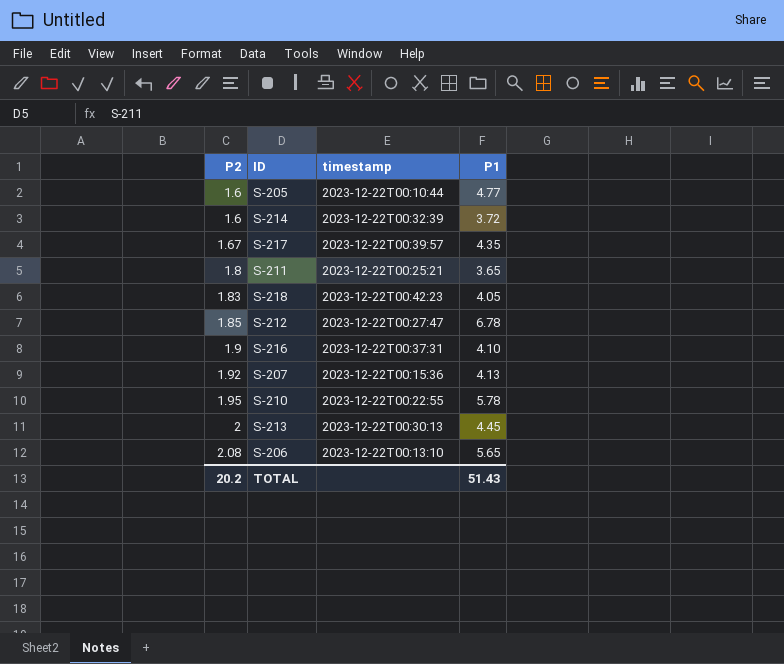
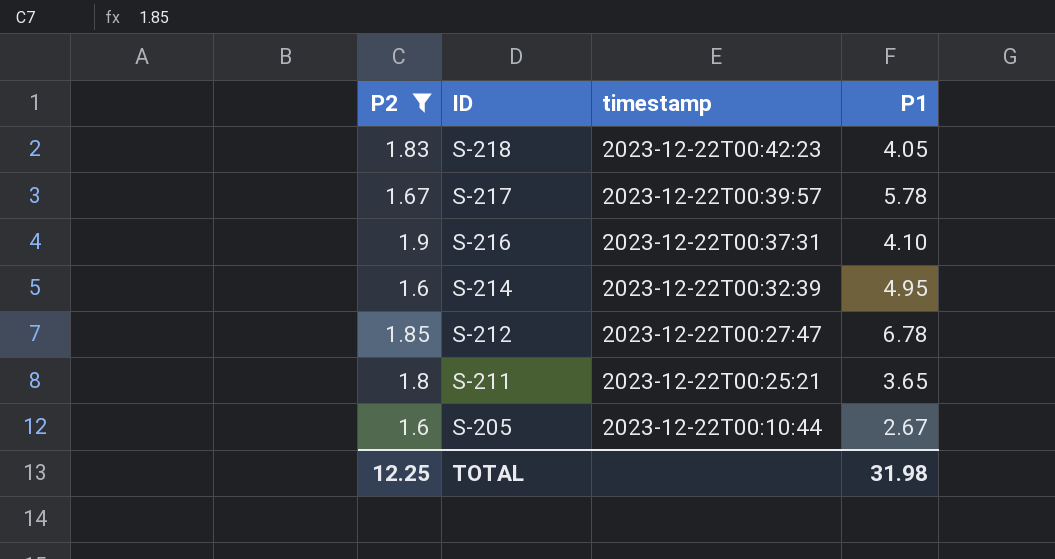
filter: none -> P2 <= 1.9
row order: P2 ascending -> ID descending
S-217 | P1: 4.35 -> 5.78
S-214 | P1: 3.72 -> 4.95
S-205 | P1: 4.77 -> 2.67
TOTAL | P2: 20.2 -> 12.25
TOTAL | P1: 51.43 -> 31.98

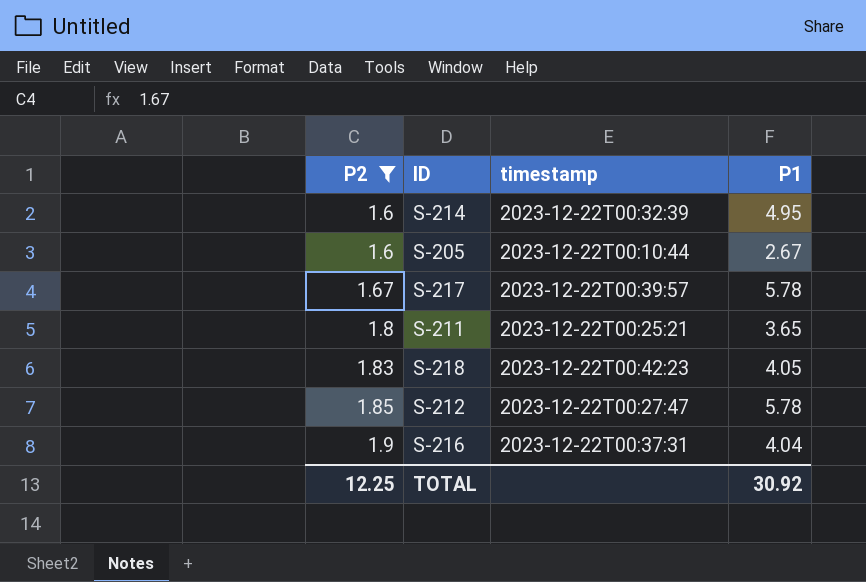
row order: ID descending -> P2 ascending
S-212 | P1: 6.78 -> 5.78
S-216 | P1: 4.10 -> 4.04
TOTAL | P1: 31.98 -> 30.92

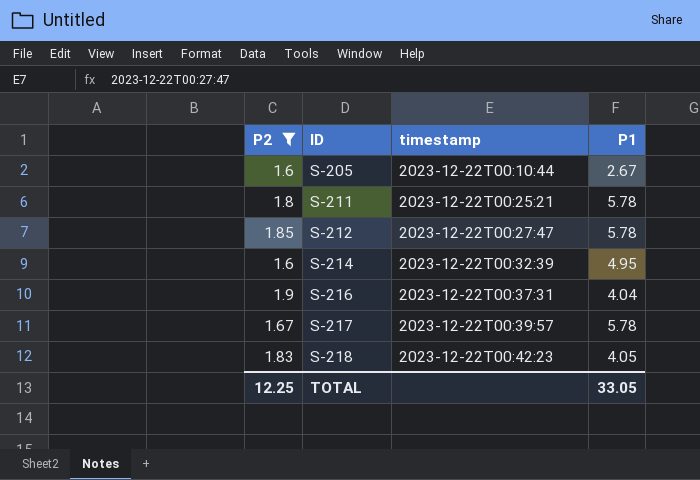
row order: P2 ascending -> ID ascending
S-211 | P1: 3.65 -> 5.78
TOTAL | P1: 30.92 -> 33.05

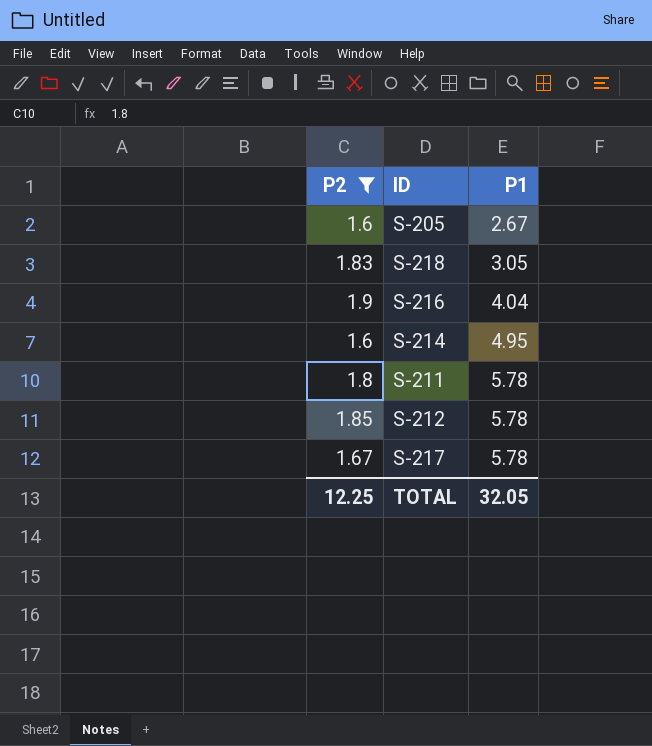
row order: ID ascending -> P1 ascending
column timestamp | position: 3 -> none
S-218 | P1: 4.05 -> 3.05
TOTAL | P1: 33.05 -> 32.05

